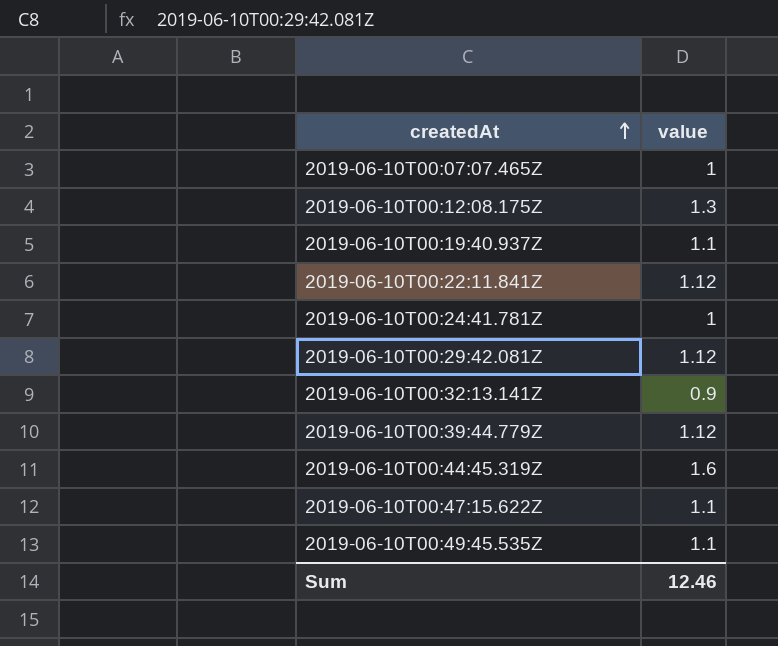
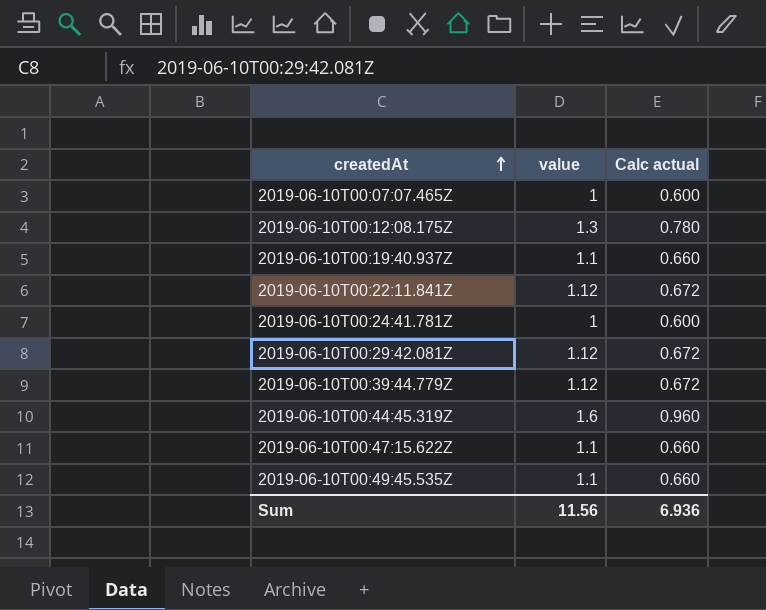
column Calc actual | formula: none -> [value] * 0.6
row 2019-06-10T00:32:13.141Z: 0.9 -> none
Sum | value: 12.46 -> 11.56

